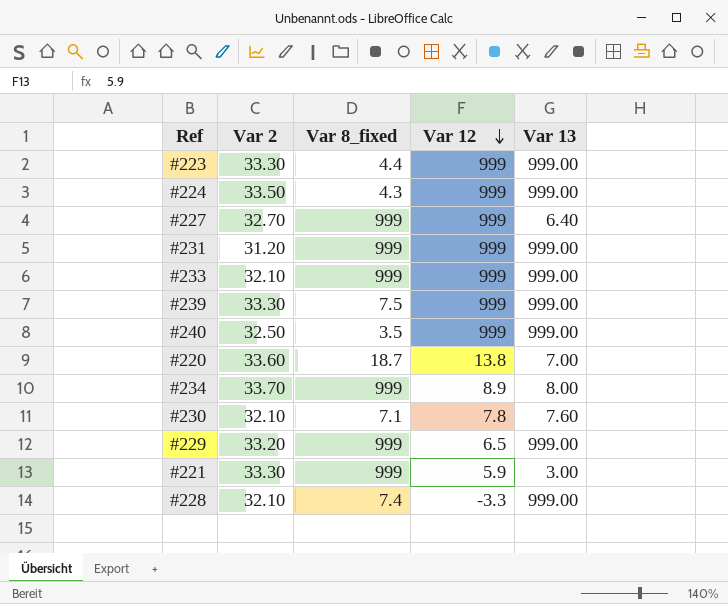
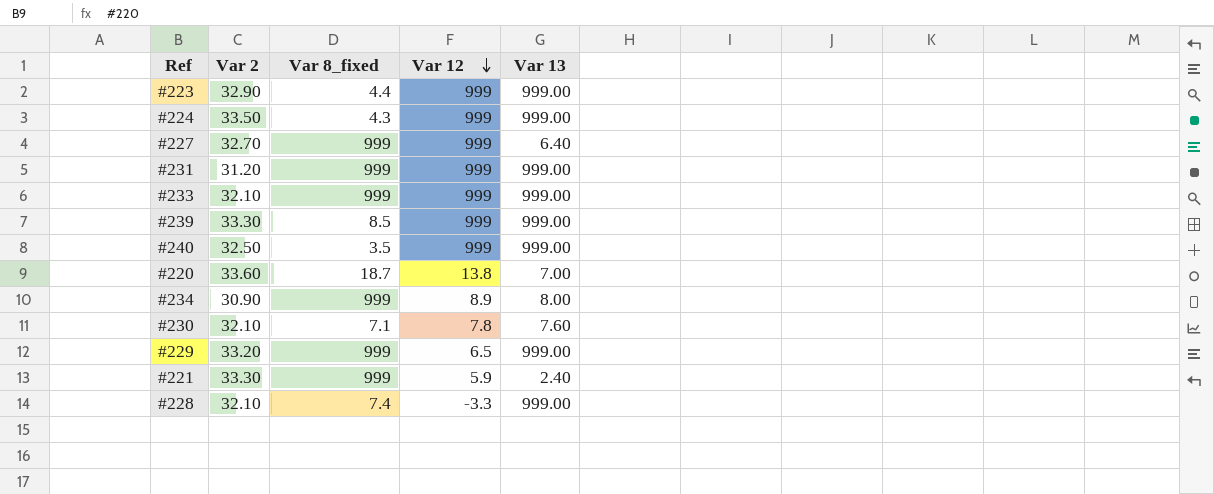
#223 | Var 2: 33.30 -> 32.90
#239 | Var 8_fixed: 7.5 -> 8.5
#234 | Var 2: 33.70 -> 30.90
#221 | Var 13: 3.00 -> 2.40

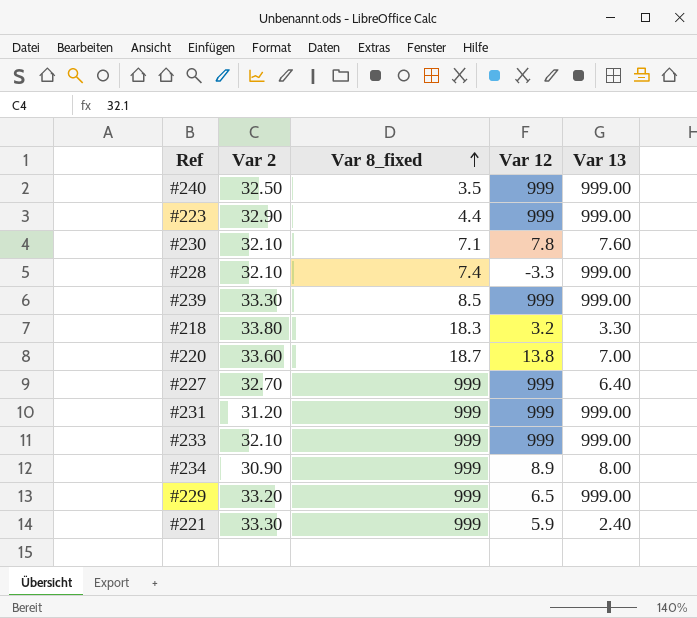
row order: Var 12 descending -> Var 8_fixed ascending
row #224: 33.50 | 4.3 | 999 | 999.00 -> none
row #218: none -> 33.80 | 18.3 | 3.2 | 3.30

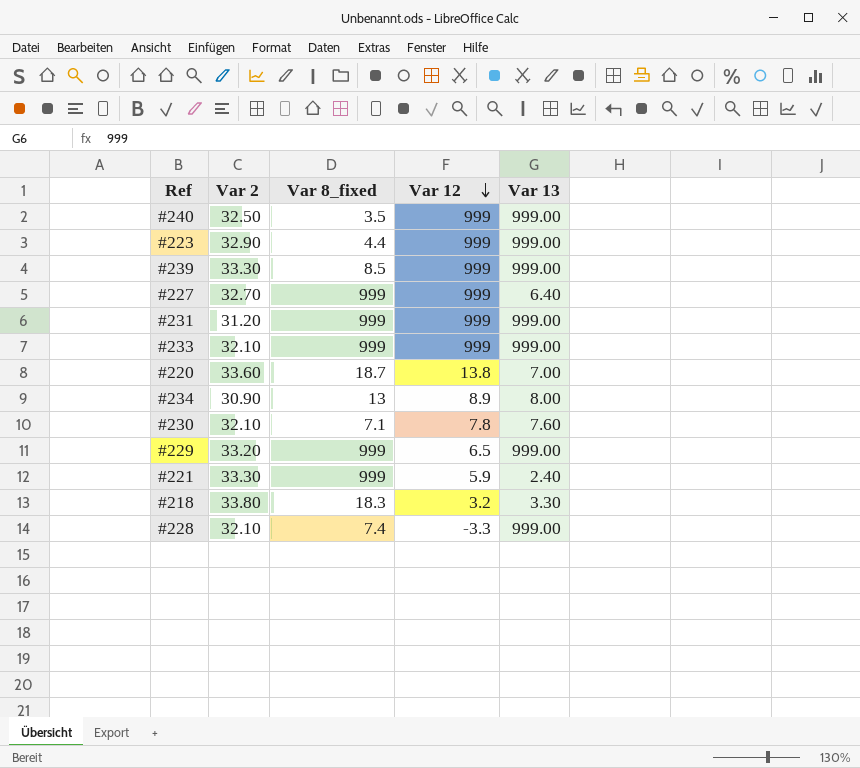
row order: Var 8_fixed ascending -> Var 12 descending
#234 | Var 8_fixed: 999 -> 13

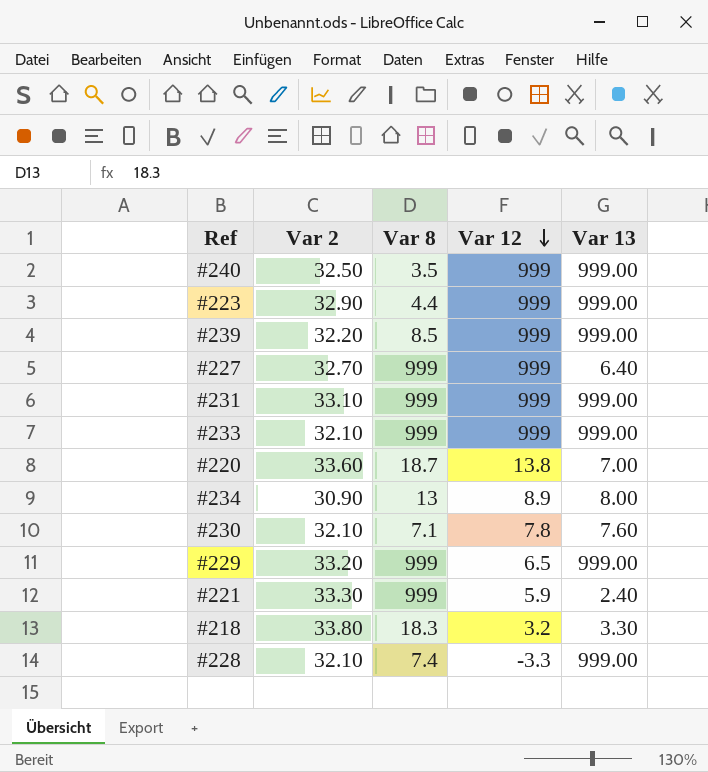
column name: Var 8_fixed -> Var 8
#239 | Var 2: 33.30 -> 32.20
#231 | Var 2: 31.20 -> 33.10

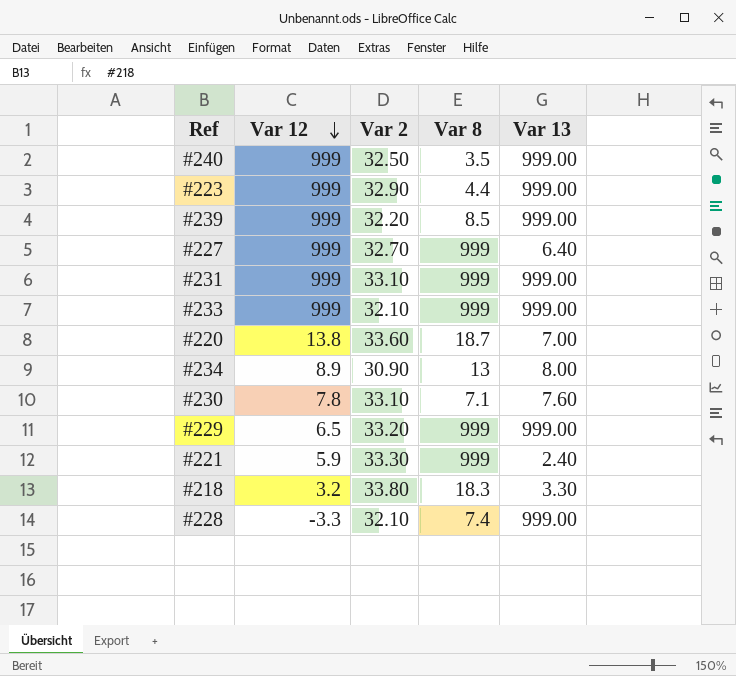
column Var 12 | position: 4 -> 2
#230 | Var 2: 32.10 -> 33.10

